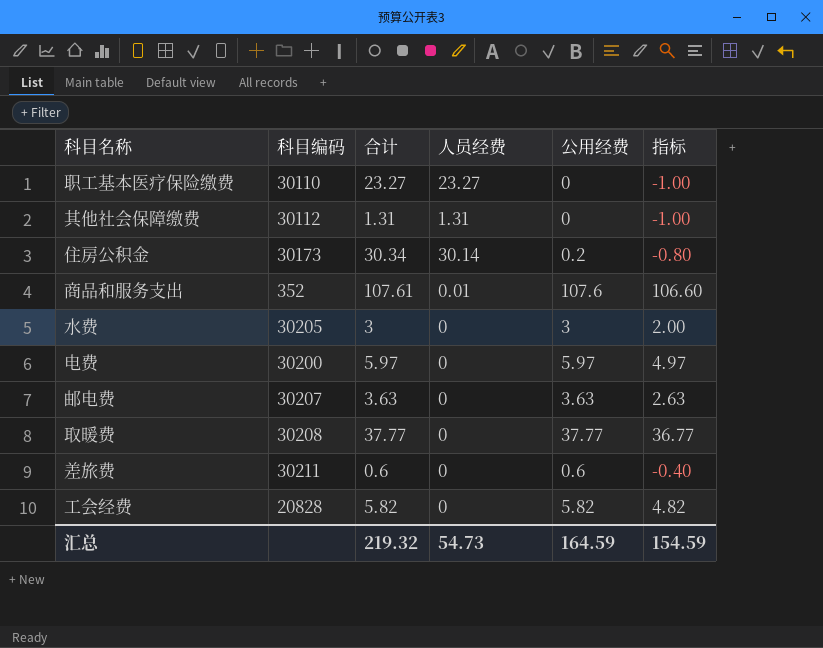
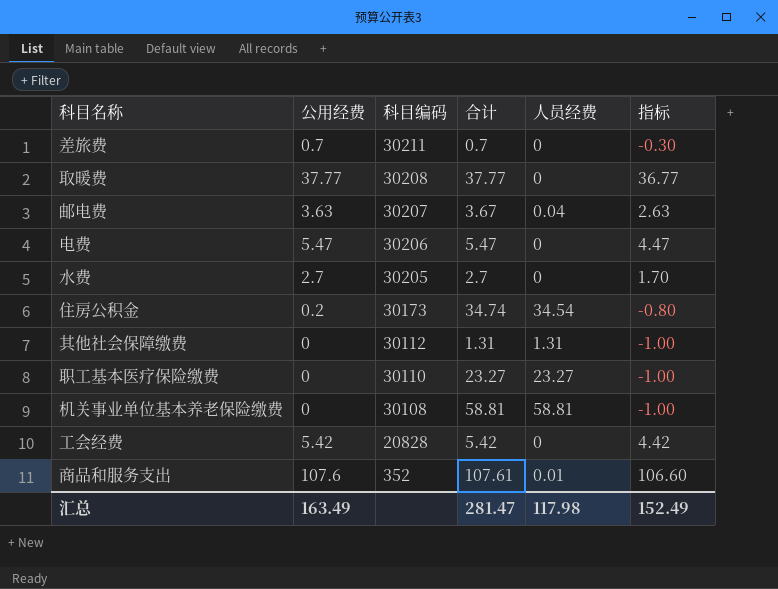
row order: none -> 科目编码 descending
column 公用经费 | position: 5 -> 2
差旅费 | 公用经费: 0.6 -> 0.7
差旅费 | 合计: 0.6 -> 0.7
差旅费 | 指标: -0.40 -> -0.30
邮电费 | 合计: 3.63 -> 3.67
邮电费 | 人员经费: 0 -> 0.04
电费 | 公用经费: 5.97 -> 5.47
电费 | 科目编码: 30200 -> 30206
电费 | 合计: 5.97 -> 5.47
电费 | 指标: 4.97 -> 4.47
水费 | 公用经费: 3 -> 2.7
水费 | 合计: 3 -> 2.7
水费 | 指标: 2.00 -> 1.70
住房公积金 | 合计: 30.34 -> 34.74
住房公积金 | 人员经费: 30.14 -> 34.54
row 机关事业单位基本养老保险缴费: none -> 0 | 30108 | 58.81 | 58.81 | -1.00
工会经费 | 公用经费: 5.82 -> 5.42
工会经费 | 合计: 5.82 -> 5.42
工会经费 | 指标: 4.82 -> 4.42
汇总 | 公用经费: 164.59 -> 163.49
汇总 | 合计: 219.32 -> 281.47
汇总 | 人员经费: 54.73 -> 117.98
汇总 | 指标: 154.59 -> 152.49

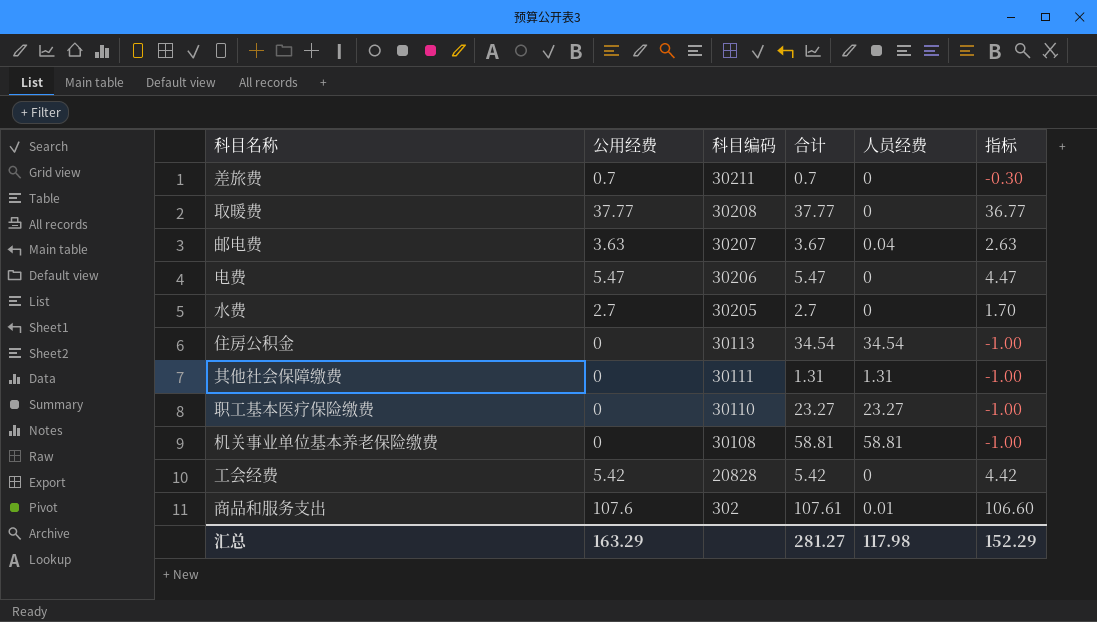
住房公积金 | 公用经费: 0.2 -> 0
住房公积金 | 科目编码: 30173 -> 30113
住房公积金 | 合计: 34.74 -> 34.54
住房公积金 | 指标: -0.80 -> -1.00
其他社会保障缴费 | 科目编码: 30112 -> 30111
商品和服务支出 | 科目编码: 352 -> 302
汇总 | 公用经费: 163.49 -> 163.29
汇总 | 合计: 281.47 -> 281.27
汇总 | 指标: 152.49 -> 152.29

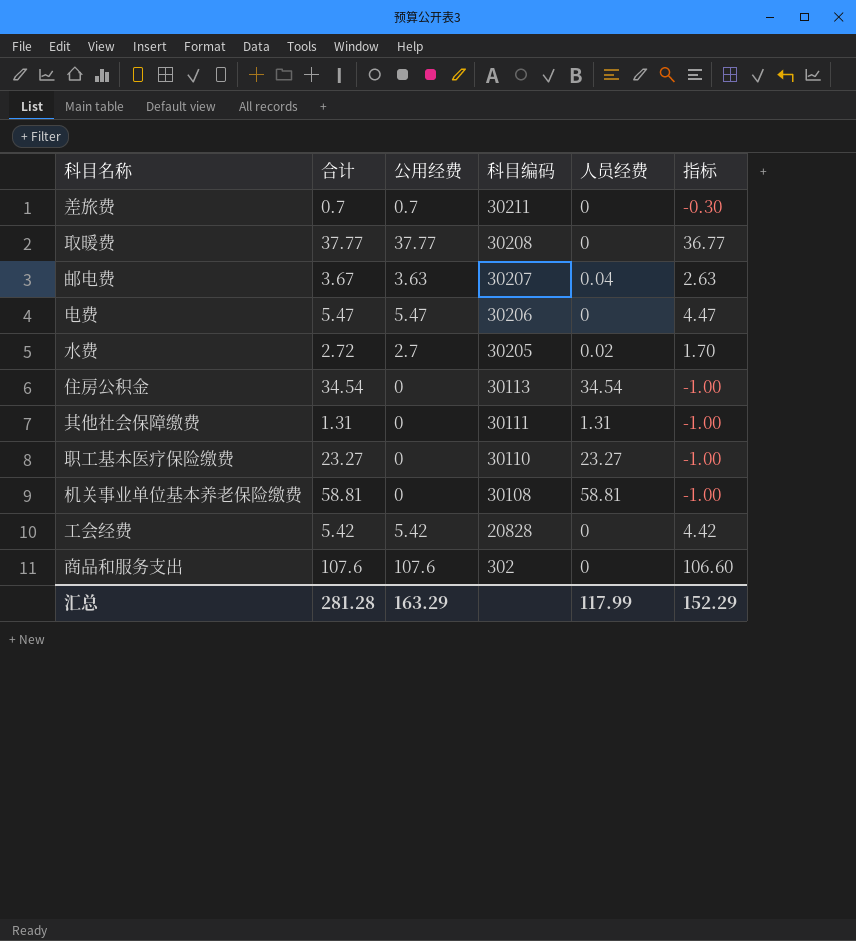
column 合计 | position: 4 -> 2
水费 | 合计: 2.7 -> 2.72
水费 | 人员经费: 0 -> 0.02
商品和服务支出 | 合计: 107.61 -> 107.6
商品和服务支出 | 人员经费: 0.01 -> 0
汇总 | 合计: 281.27 -> 281.28
汇总 | 人员经费: 117.98 -> 117.99

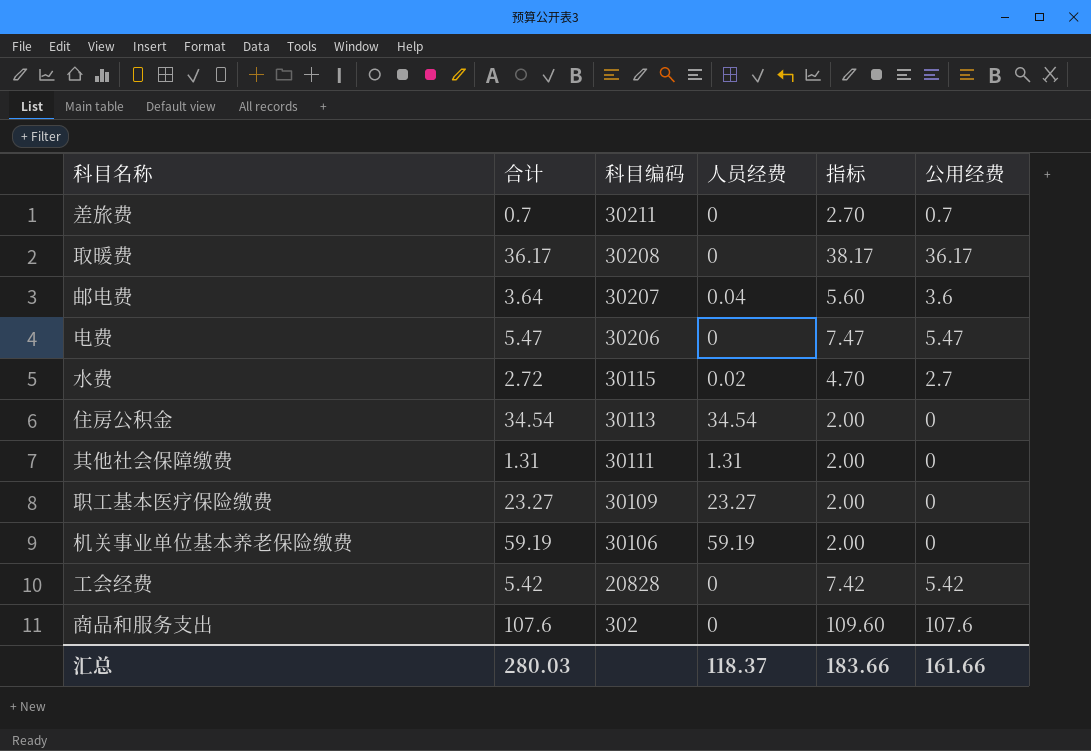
column 指标 | formula: [公用经费] - 1 -> [公用经费] + 2
column 公用经费 | position: 3 -> 6
取暖费 | 合计: 37.77 -> 36.17
取暖费 | 公用经费: 37.77 -> 36.17
邮电费 | 合计: 3.67 -> 3.64
邮电费 | 公用经费: 3.63 -> 3.6
水费 | 科目编码: 30205 -> 30115
职工基本医疗保险缴费 | 科目编码: 30110 -> 30109
机关事业单位基本养老保险缴费 | 合计: 58.81 -> 59.19
机关事业单位基本养老保险缴费 | 科目编码: 30108 -> 30106
机关事业单位基本养老保险缴费 | 人员经费: 58.81 -> 59.19
汇总 | 合计: 281.28 -> 280.03
汇总 | 人员经费: 117.99 -> 118.37
汇总 | 指标: 152.29 -> 183.66
汇总 | 公用经费: 163.29 -> 161.66

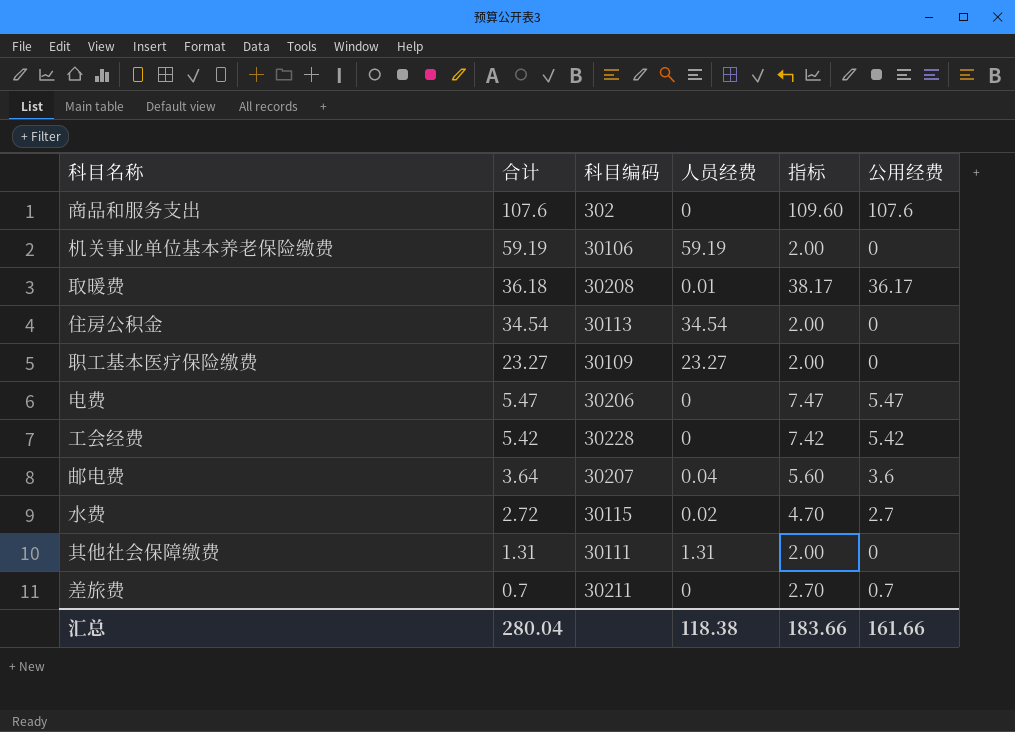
row order: 科目编码 descending -> 合计 descending
取暖费 | 合计: 36.17 -> 36.18
取暖费 | 人员经费: 0 -> 0.01
工会经费 | 科目编码: 20828 -> 30228
汇总 | 合计: 280.03 -> 280.04
汇总 | 人员经费: 118.37 -> 118.38

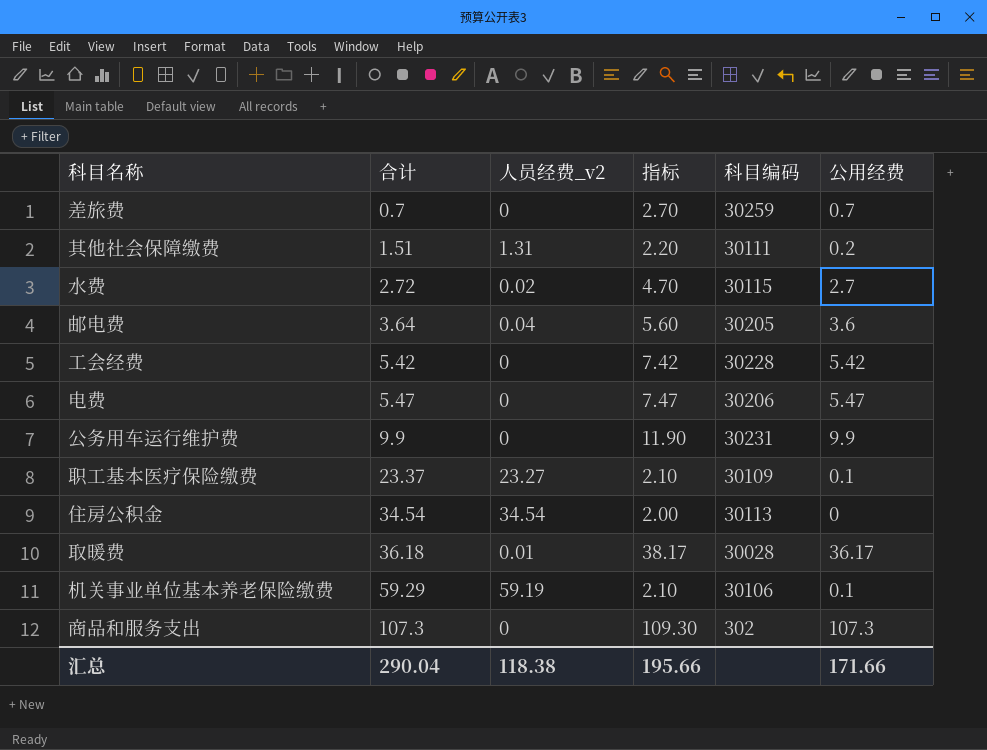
row order: 合计 descending -> 合计 ascending
column name: 人员经费 -> 人员经费_v2
column 科目编码 | position: 3 -> 5
差旅费 | 科目编码: 30211 -> 30259
其他社会保障缴费 | 合计: 1.31 -> 1.51
其他社会保障缴费 | 指标: 2.00 -> 2.20
其他社会保障缴费 | 公用经费: 0 -> 0.2
邮电费 | 科目编码: 30207 -> 30205
row 公务用车运行维护费: none -> 9.9 | 0 | 11.90 | 30231 | 9.9
职工基本医疗保险缴费 | 合计: 23.27 -> 23.37
职工基本医疗保险缴费 | 指标: 2.00 -> 2.10
职工基本医疗保险缴费 | 公用经费: 0 -> 0.1
取暖费 | 科目编码: 30208 -> 30028
机关事业单位基本养老保险缴费 | 合计: 59.19 -> 59.29
机关事业单位基本养老保险缴费 | 指标: 2.00 -> 2.10
机关事业单位基本养老保险缴费 | 公用经费: 0 -> 0.1
商品和服务支出 | 合计: 107.6 -> 107.3
商品和服务支出 | 指标: 109.60 -> 109.30
商品和服务支出 | 公用经费: 107.6 -> 107.3
汇总 | 合计: 280.04 -> 290.04
汇总 | 指标: 183.66 -> 195.66
汇总 | 公用经费: 161.66 -> 171.66

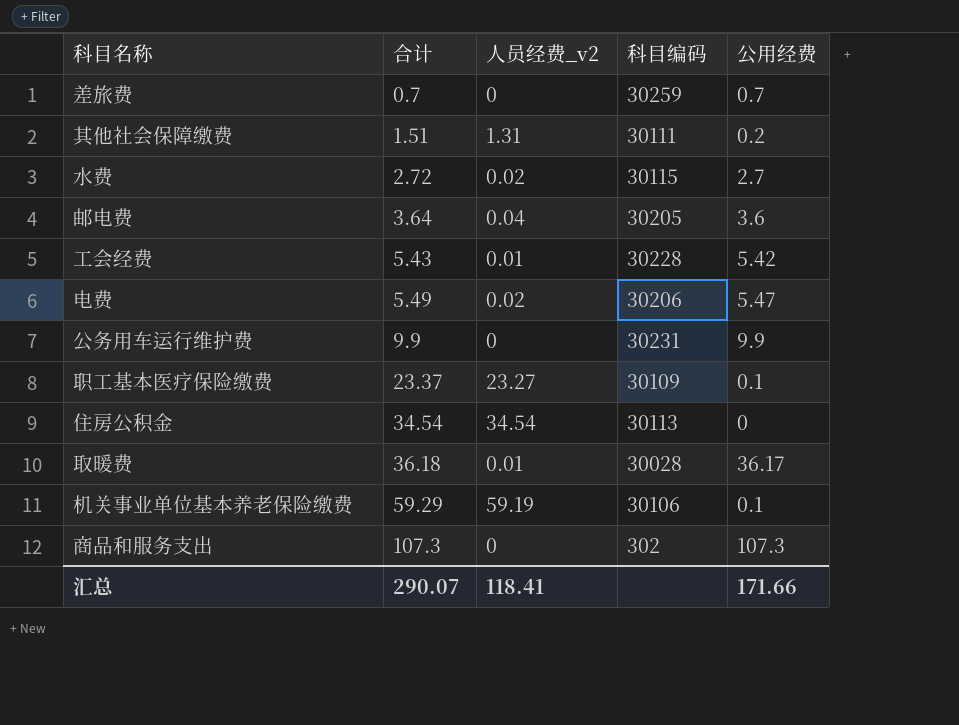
column 指标 | formula: [公用经费] + 2 -> none
工会经费 | 合计: 5.42 -> 5.43
工会经费 | 人员经费_v2: 0 -> 0.01
电费 | 合计: 5.47 -> 5.49
电费 | 人员经费_v2: 0 -> 0.02
汇总 | 合计: 290.04 -> 290.07
汇总 | 人员经费_v2: 118.38 -> 118.41

